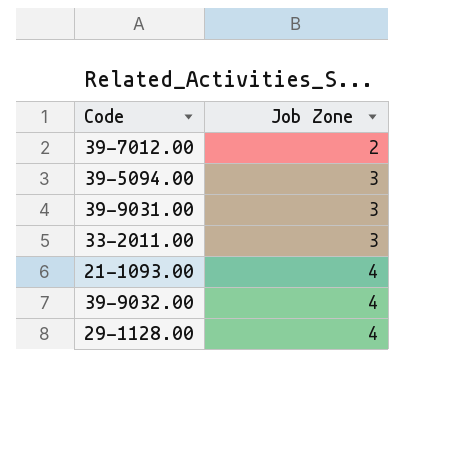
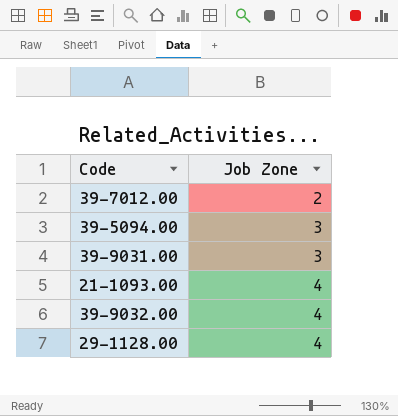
row 33-2011.00: 3 -> none

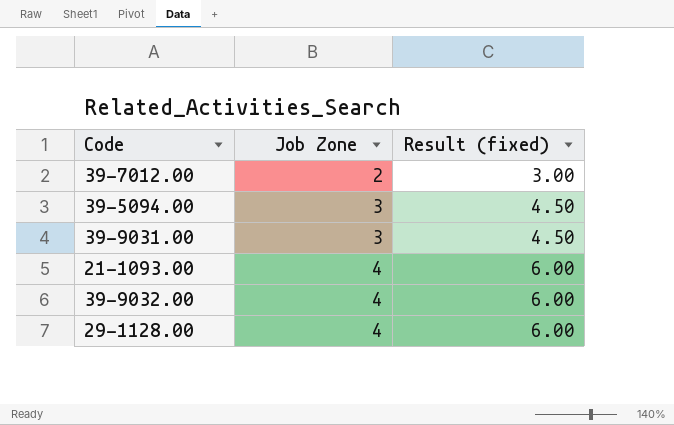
column Result (fixed) | formula: none -> [Job Zone] * 1.5

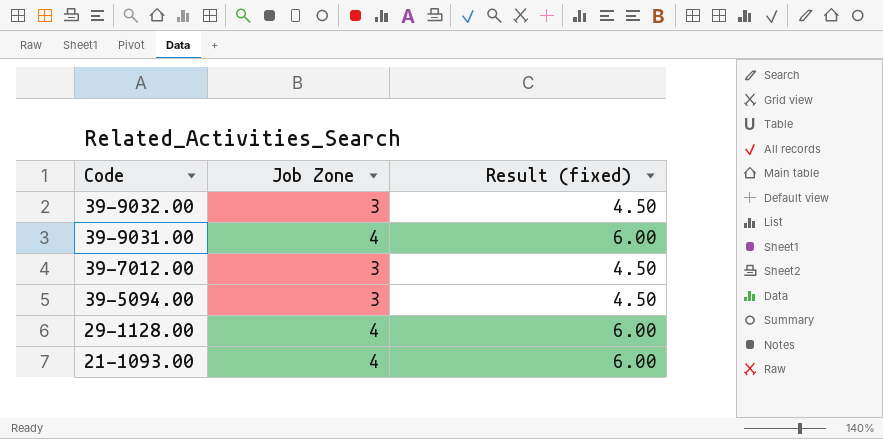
row order: Job Zone ascending -> Code descending
39-9032.00 | Job Zone: 4 -> 3
39-9032.00 | Result (fixed): 6.00 -> 4.50
39-9031.00 | Job Zone: 3 -> 4
39-9031.00 | Result (fixed): 4.50 -> 6.00
39-7012.00 | Job Zone: 2 -> 3
39-7012.00 | Result (fixed): 3.00 -> 4.50

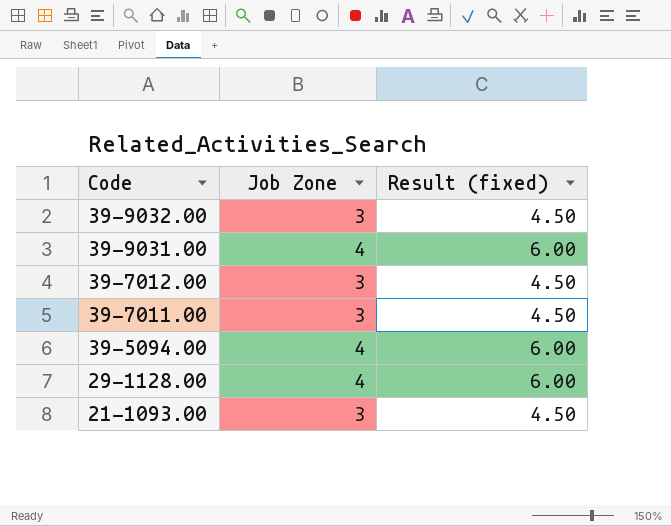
row 39-7011.00: none -> 3 | 4.50
39-5094.00 | Job Zone: 3 -> 4
39-5094.00 | Result (fixed): 4.50 -> 6.00
21-1093.00 | Job Zone: 4 -> 3
21-1093.00 | Result (fixed): 6.00 -> 4.50

